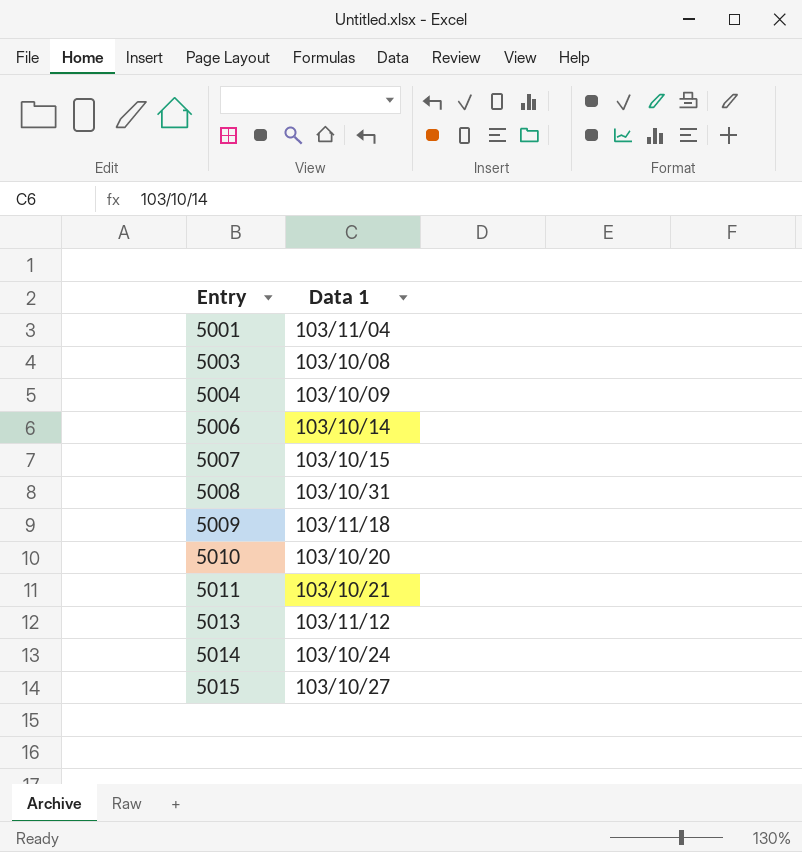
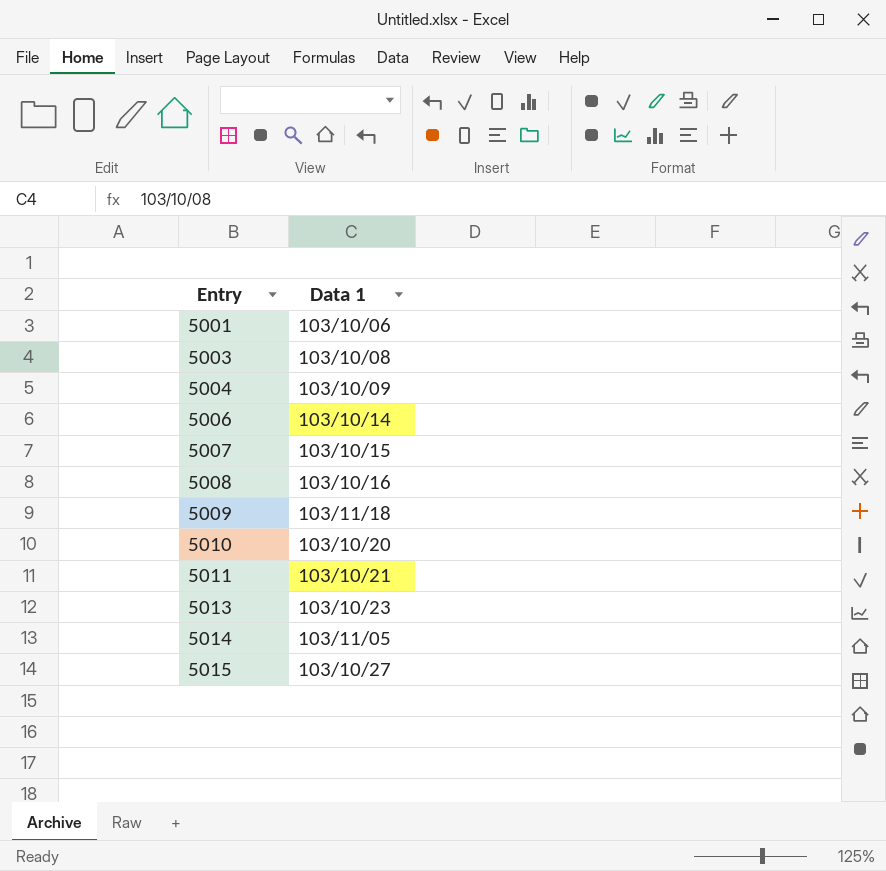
5001 | Data 1: 103/11/04 -> 103/10/06
5008 | Data 1: 103/10/31 -> 103/10/16
5013 | Data 1: 103/11/12 -> 103/10/23
5014 | Data 1: 103/10/24 -> 103/11/05

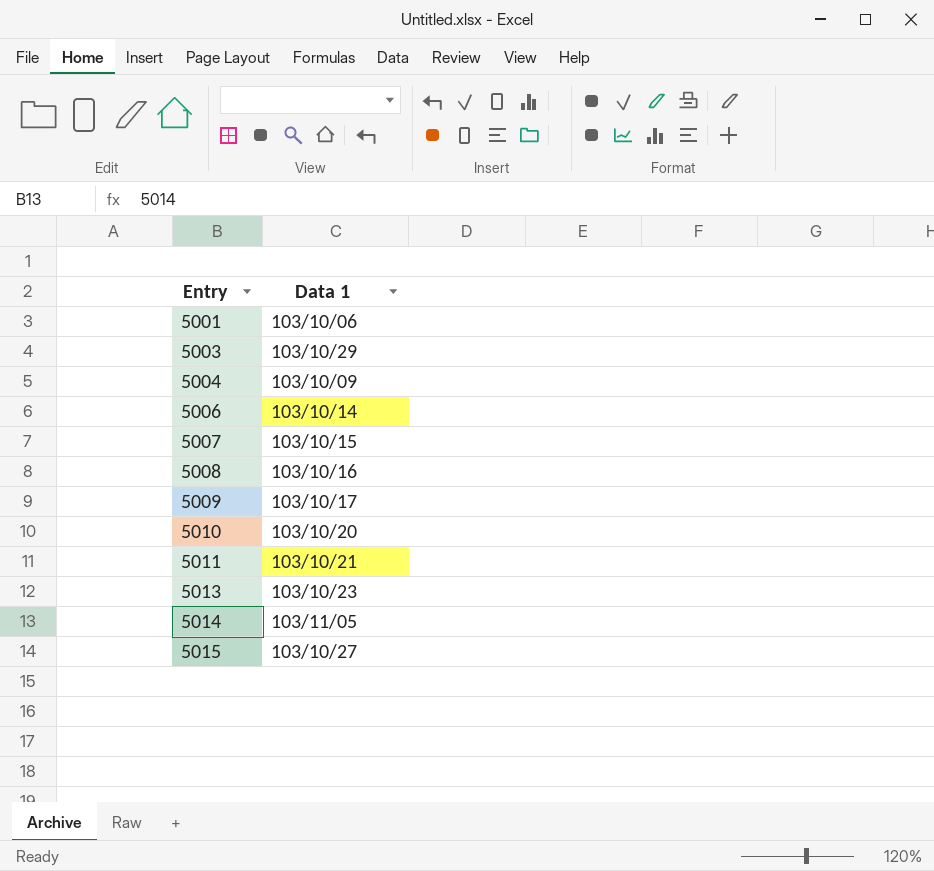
5003 | Data 1: 103/10/08 -> 103/10/29
5009 | Data 1: 103/11/18 -> 103/10/17

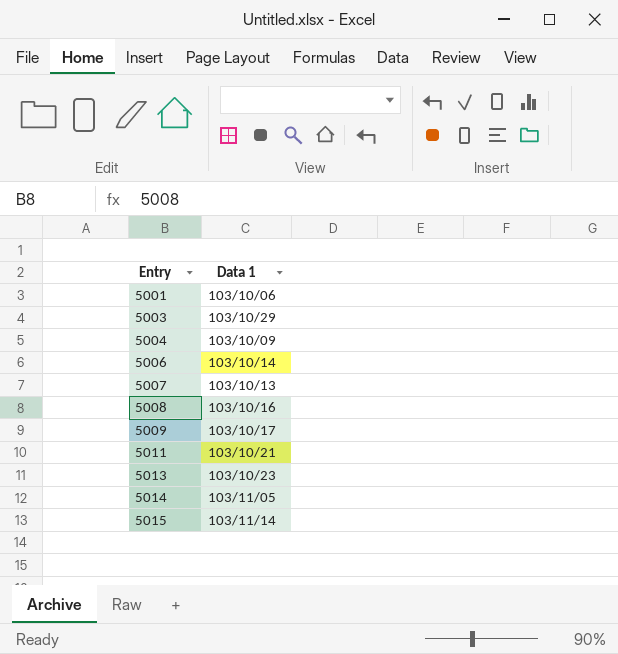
row 5010: 103/10/20 -> none
5007 | Data 1: 103/10/15 -> 103/10/13
5015 | Data 1: 103/10/27 -> 103/11/14

